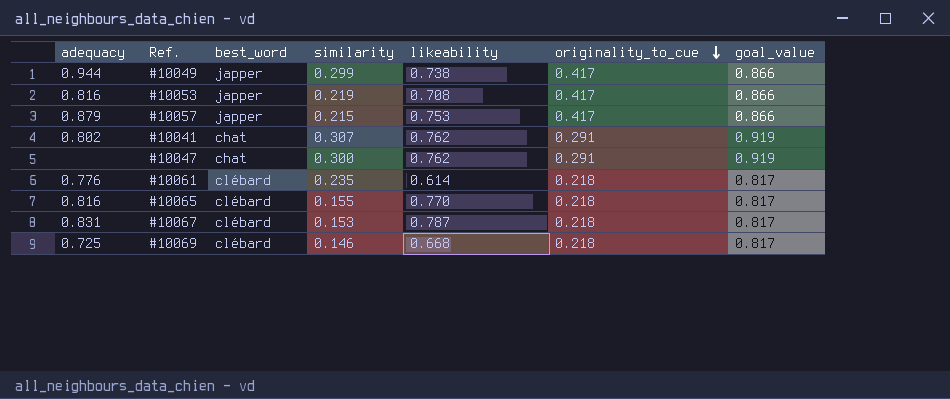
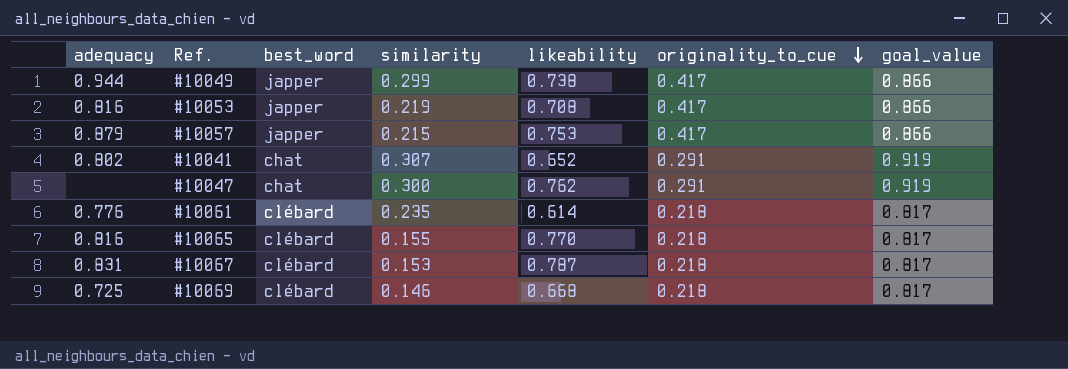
#10041 | likeability: 0.762 -> 0.652

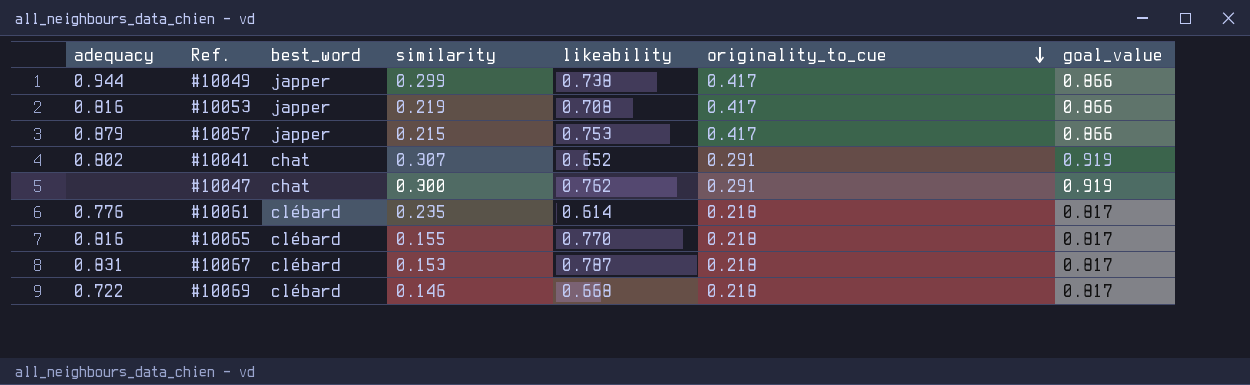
#10069 | adequacy: 0.725 -> 0.722

